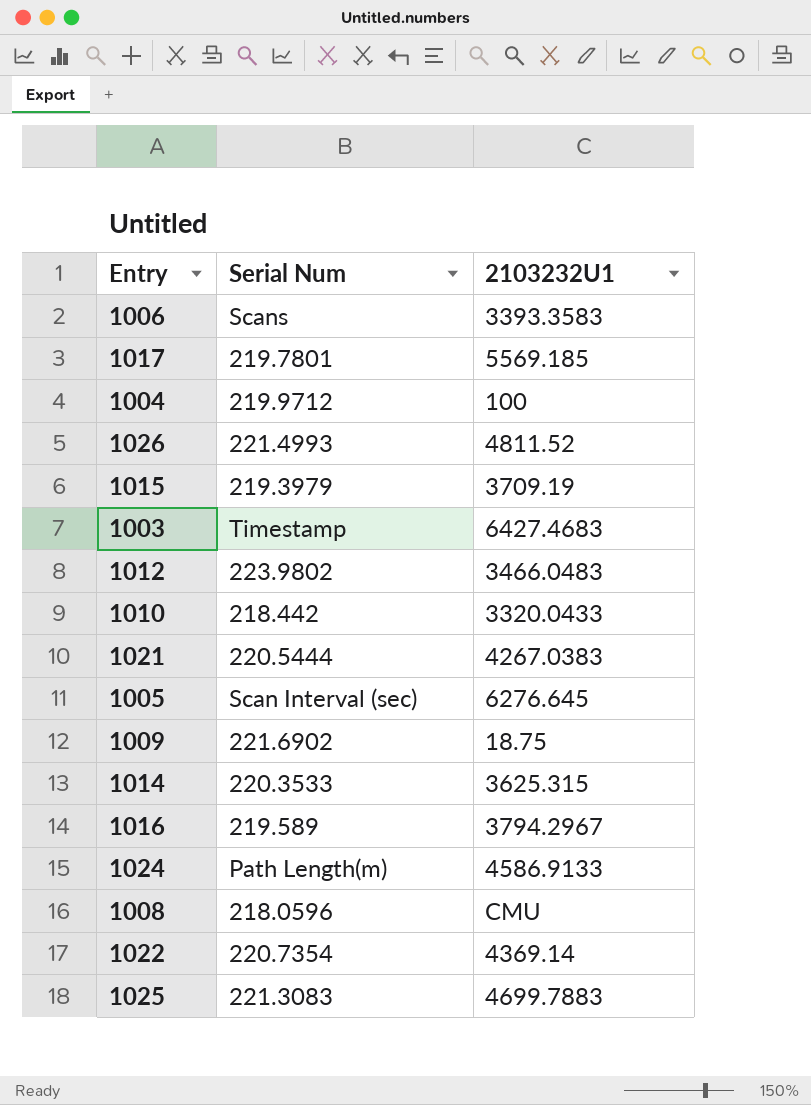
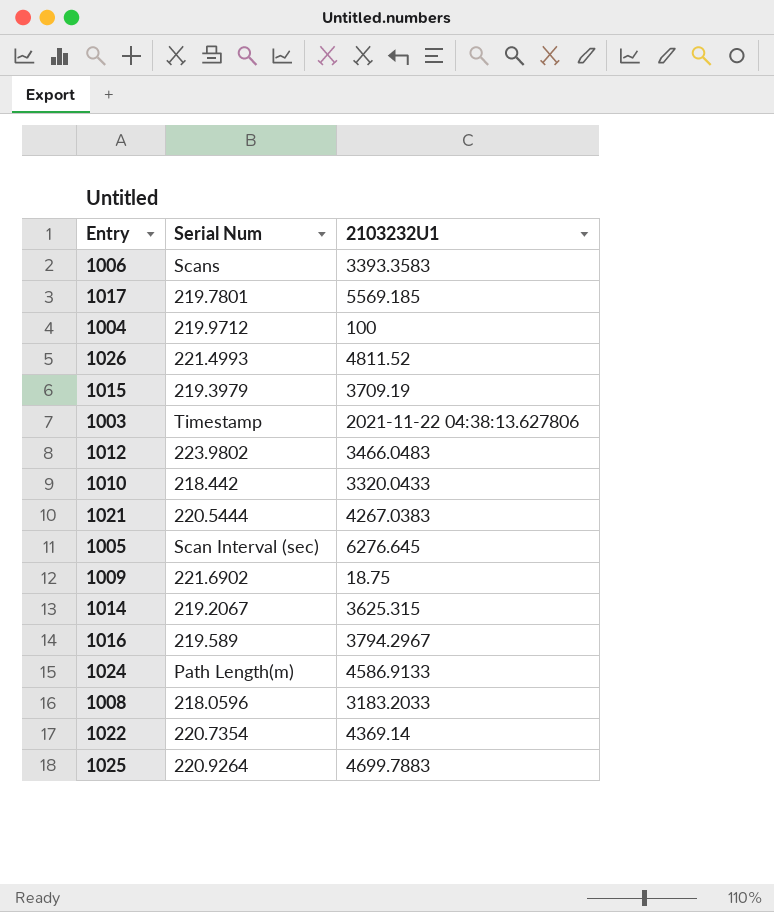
1003 | 2103232U1: 6427.4683 -> 2021-11-22 04:38:13.627806
1014 | Serial Num: 220.3533 -> 219.2067
1008 | 2103232U1: CMU -> 3183.2033
1025 | Serial Num: 221.3083 -> 220.9264

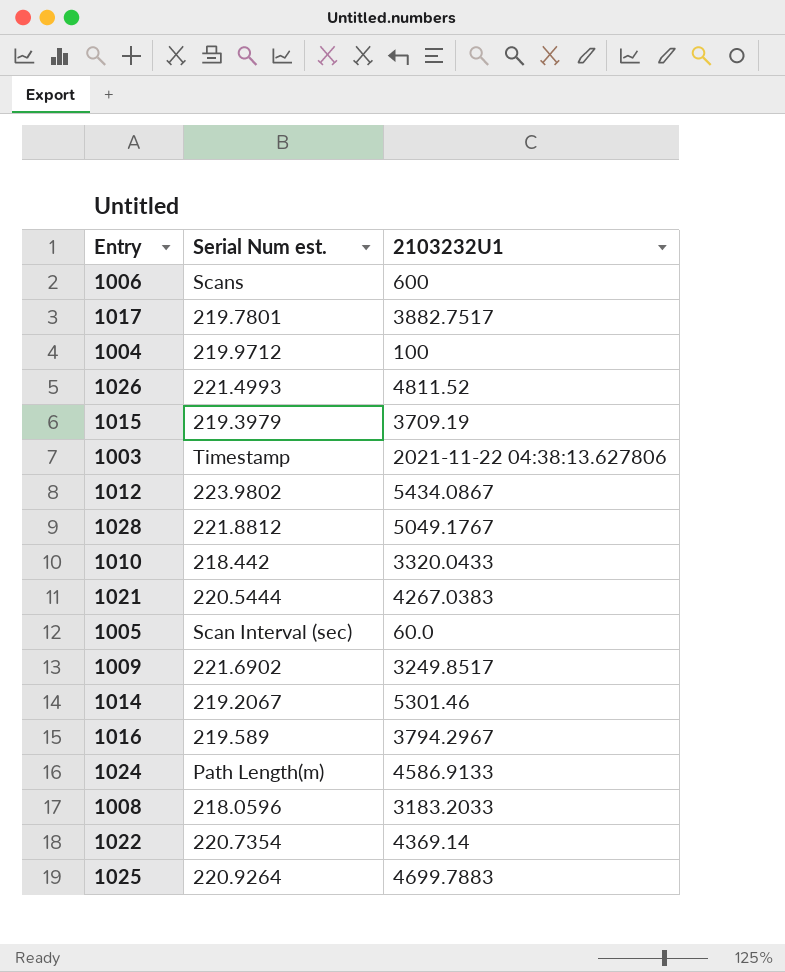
column name: Serial Num -> Serial Num est.
1006 | 2103232U1: 3393.3583 -> 600
1017 | 2103232U1: 5569.185 -> 3882.7517
1012 | 2103232U1: 3466.0483 -> 5434.0867
row 1028: none -> 221.8812 | 5049.1767
1005 | 2103232U1: 6276.645 -> 60.0
1009 | 2103232U1: 18.75 -> 3249.8517
1014 | 2103232U1: 3625.315 -> 5301.46

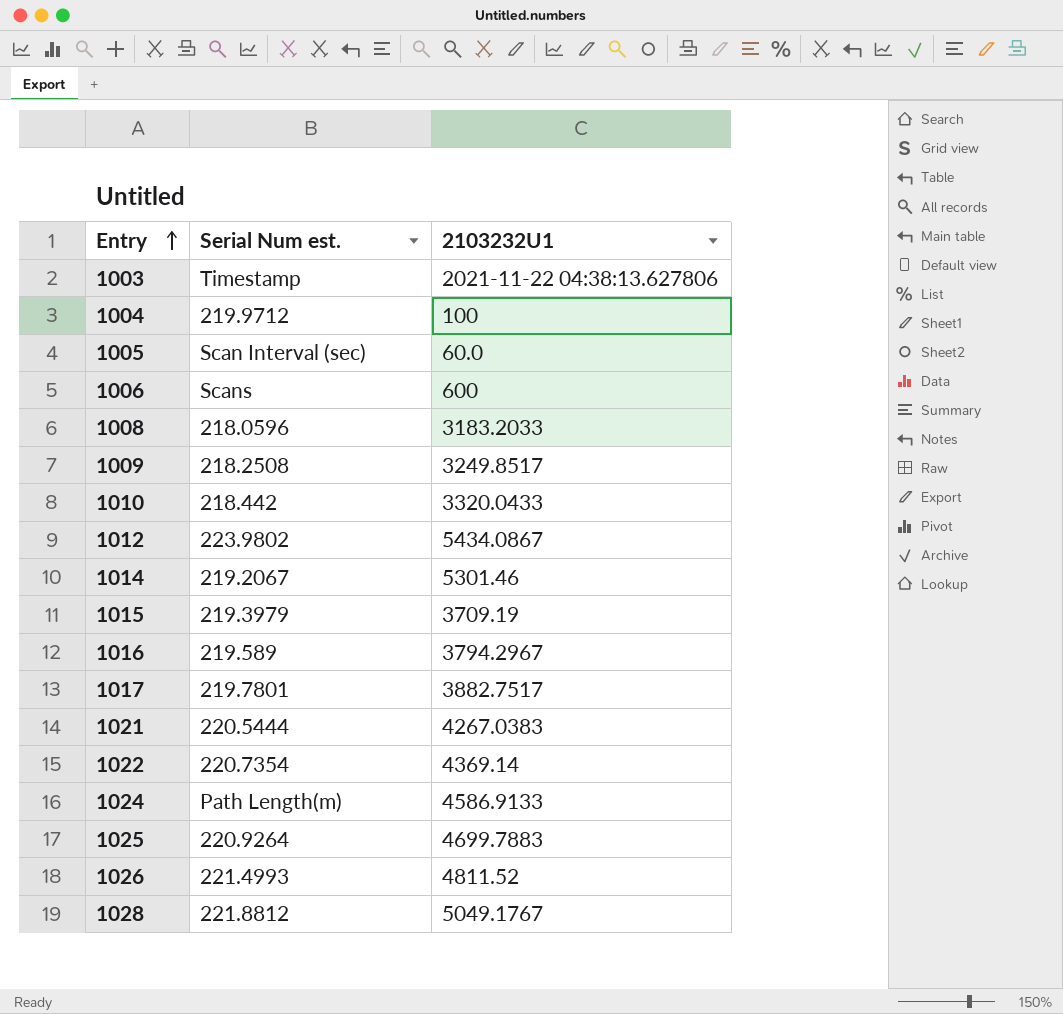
row order: none -> Entry ascending
1009 | Serial Num est.: 221.6902 -> 218.2508

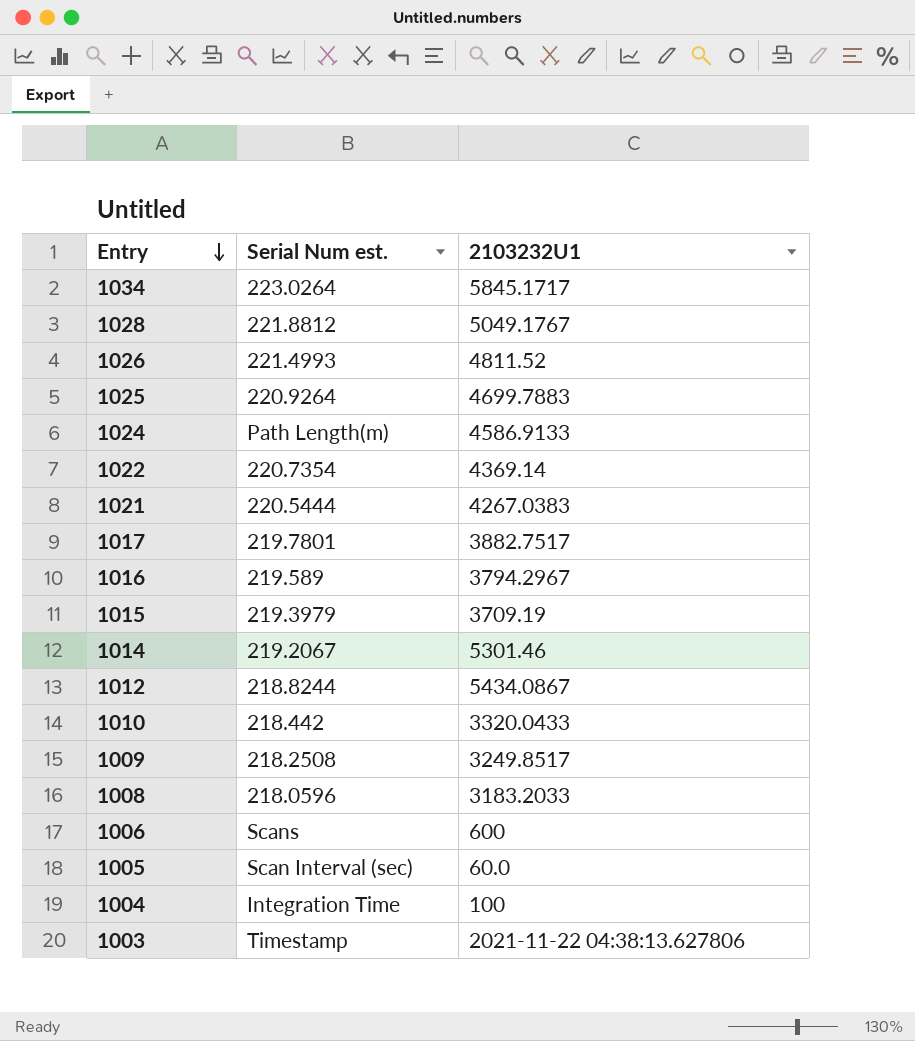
row order: Entry ascending -> Entry descending
row 1034: none -> 223.0264 | 5845.1717
1012 | Serial Num est.: 223.9802 -> 218.8244
1004 | Serial Num est.: 219.9712 -> Integration Time

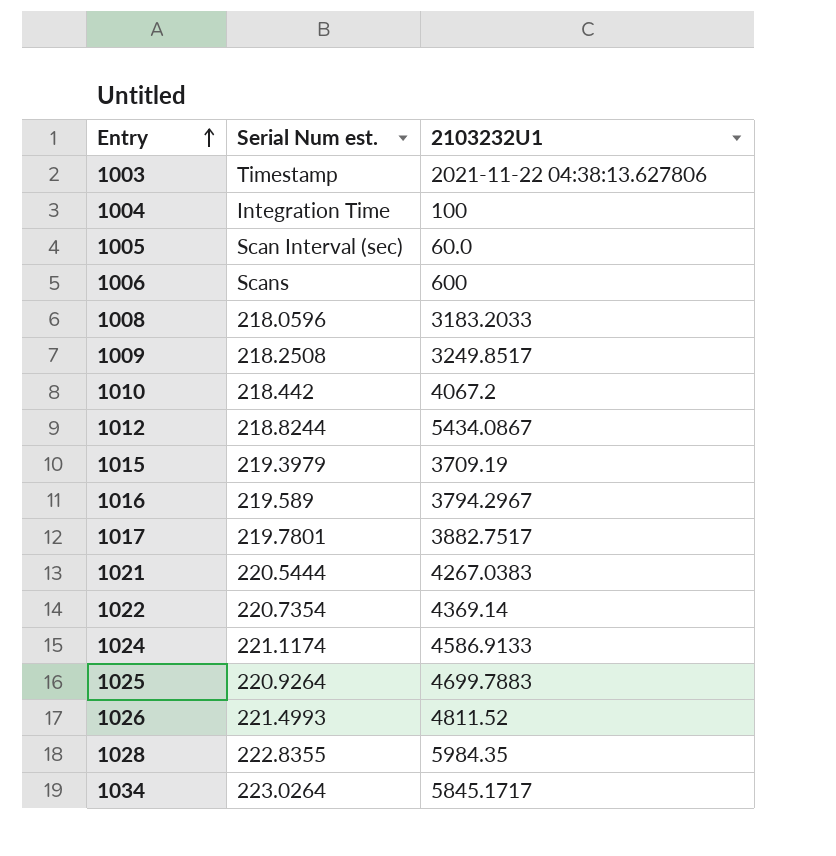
row order: Entry descending -> Entry ascending
row 1014: 219.2067 | 5301.46 -> none
1010 | 2103232U1: 3320.0433 -> 4067.2
1024 | Serial Num est.: Path Length(m) -> 221.1174
1028 | Serial Num est.: 221.8812 -> 222.8355
1028 | 2103232U1: 5049.1767 -> 5984.35

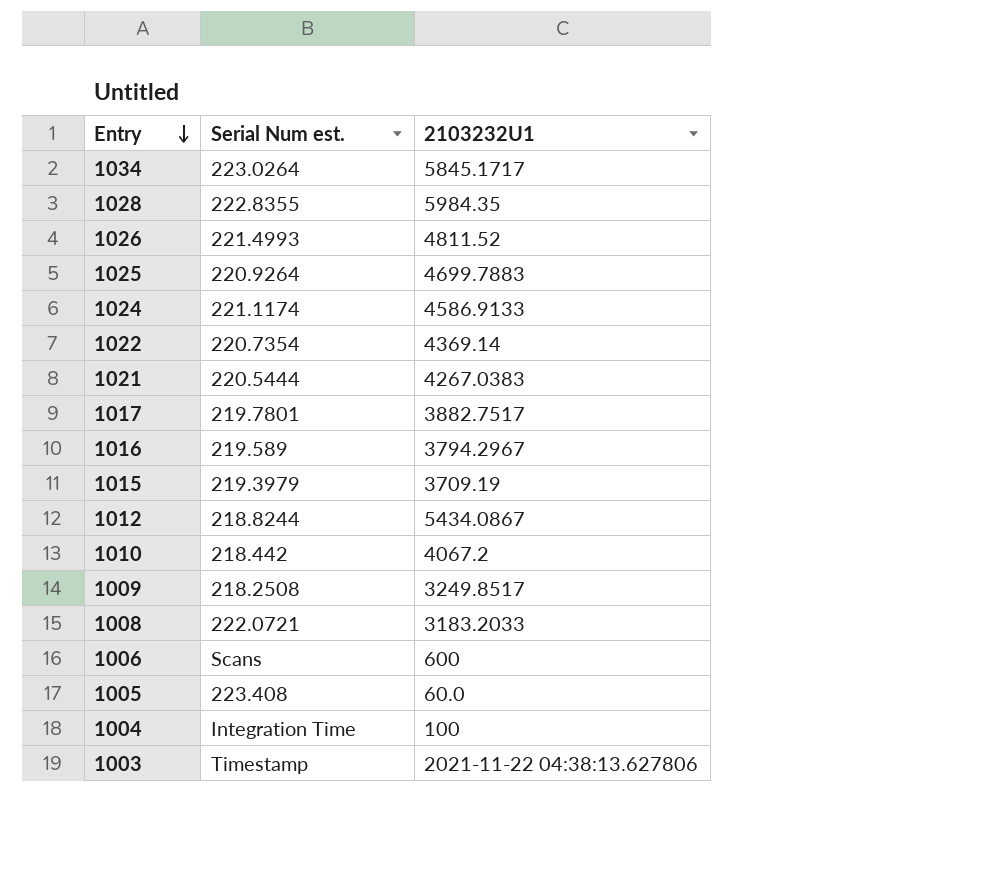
row order: Entry ascending -> Entry descending
1008 | Serial Num est.: 218.0596 -> 222.0721
1005 | Serial Num est.: Scan Interval (sec) -> 223.408

